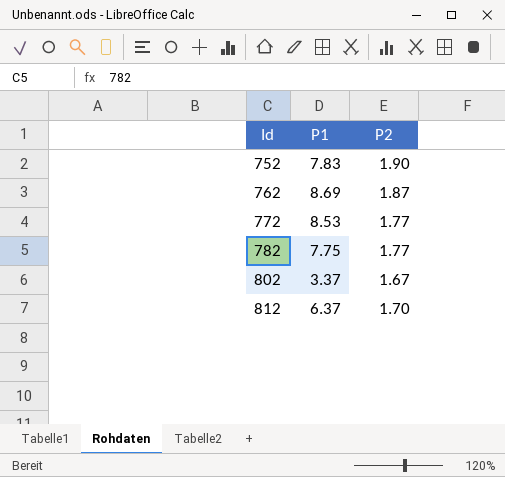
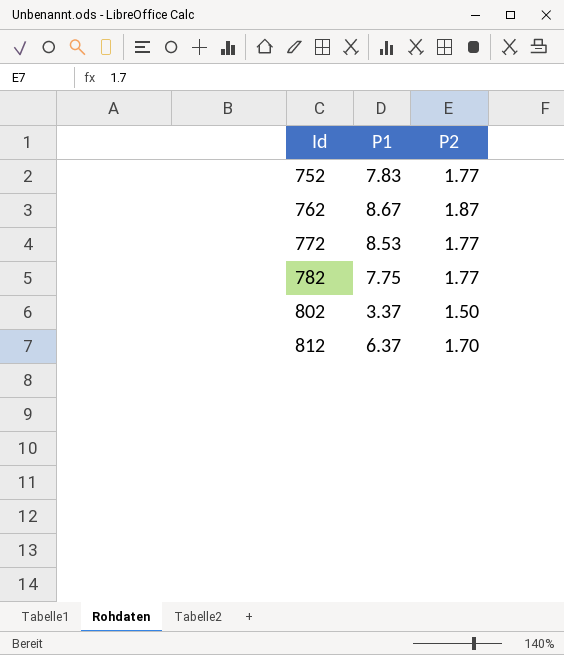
752 | P2: 1.90 -> 1.77
762 | P1: 8.69 -> 8.67
802 | P2: 1.67 -> 1.50

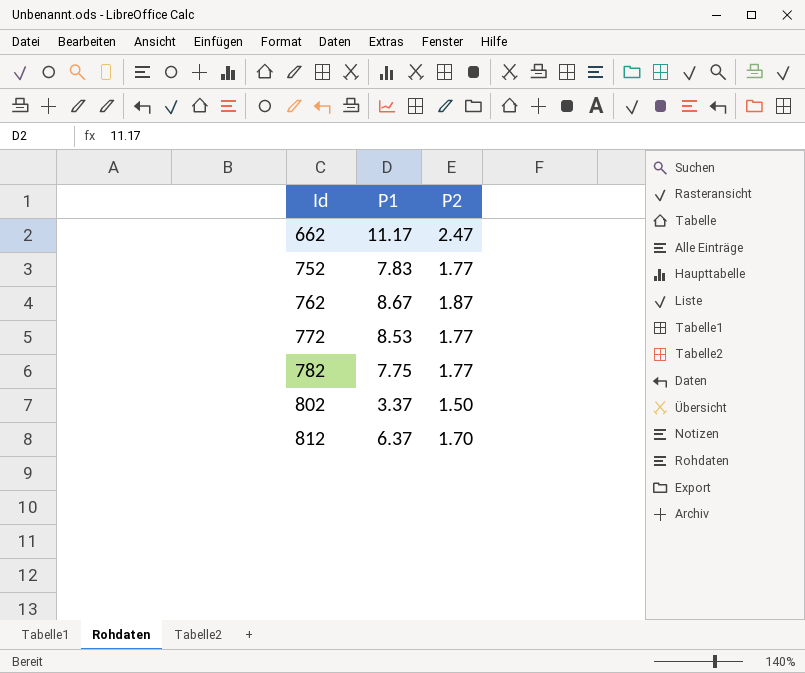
row 662: none -> 11.17 | 2.47

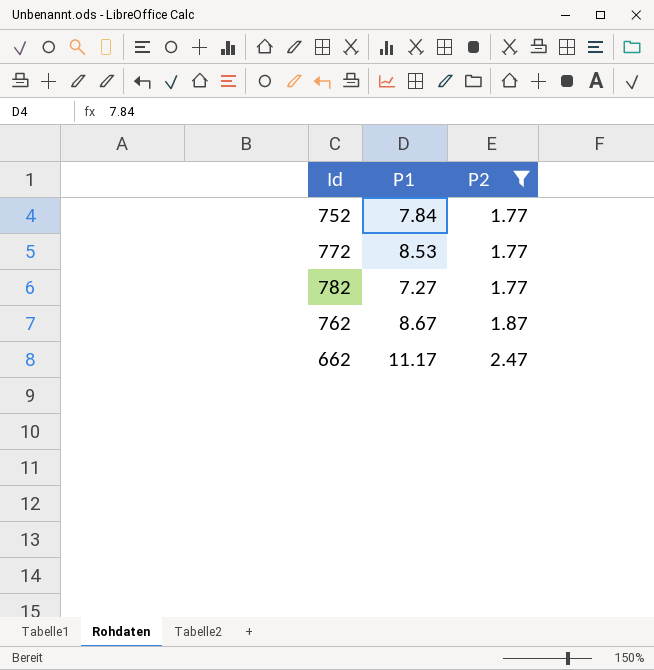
filter: none -> P2 >= 1.77
row order: Id ascending -> P2 ascending
752 | P1: 7.83 -> 7.84
782 | P1: 7.75 -> 7.27

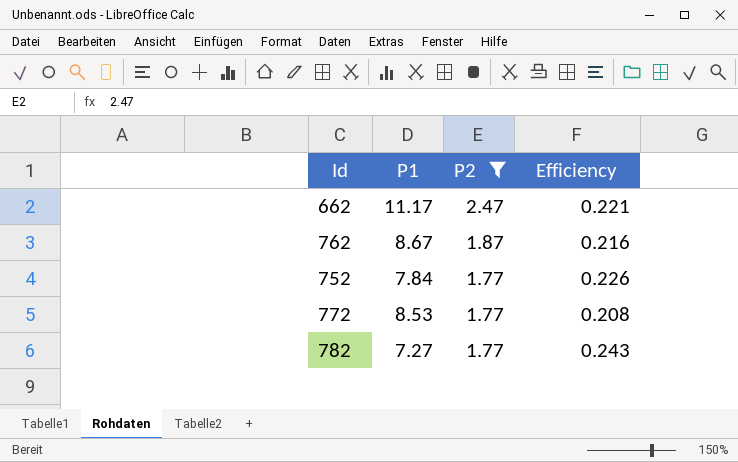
row order: P2 ascending -> P2 descending
column Efficiency | formula: none -> [P2] / [P1]

